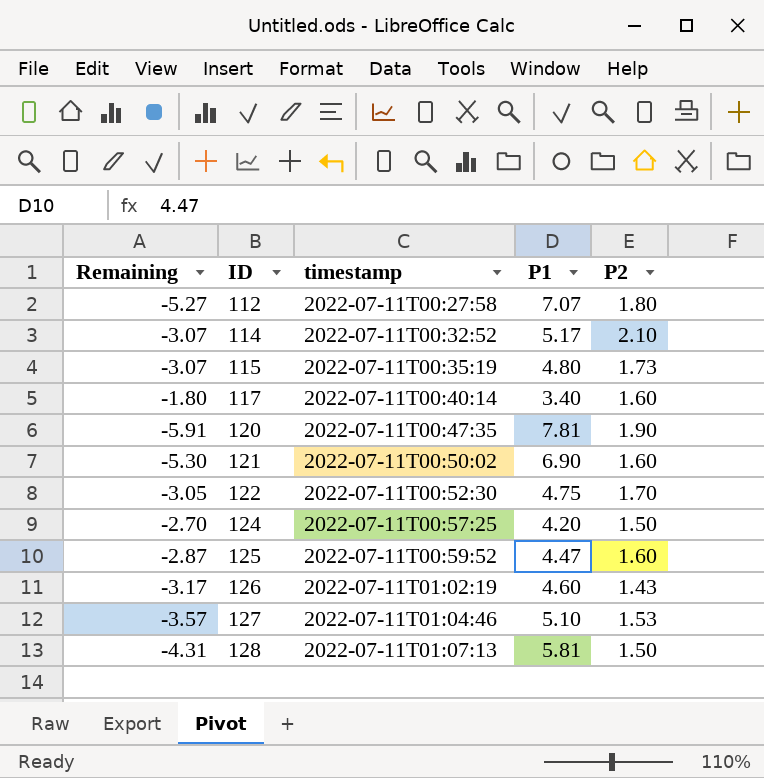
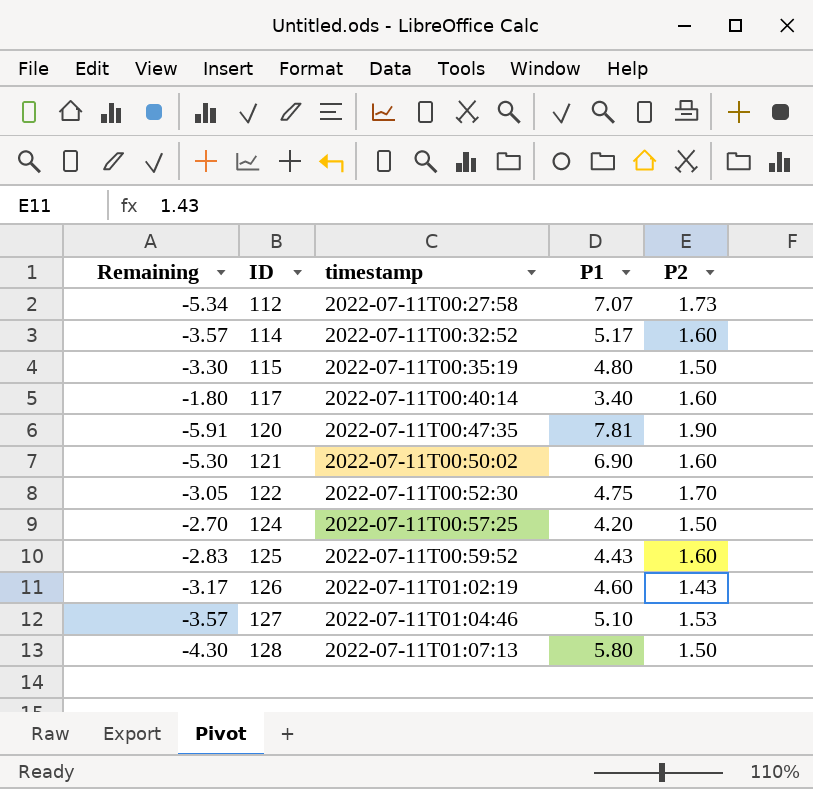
112 | Remaining: -5.27 -> -5.34
112 | P2: 1.80 -> 1.73
114 | Remaining: -3.07 -> -3.57
114 | P2: 2.10 -> 1.60
115 | Remaining: -3.07 -> -3.30
115 | P2: 1.73 -> 1.50
125 | Remaining: -2.87 -> -2.83
125 | P1: 4.47 -> 4.43
128 | Remaining: -4.31 -> -4.30
128 | P1: 5.81 -> 5.80

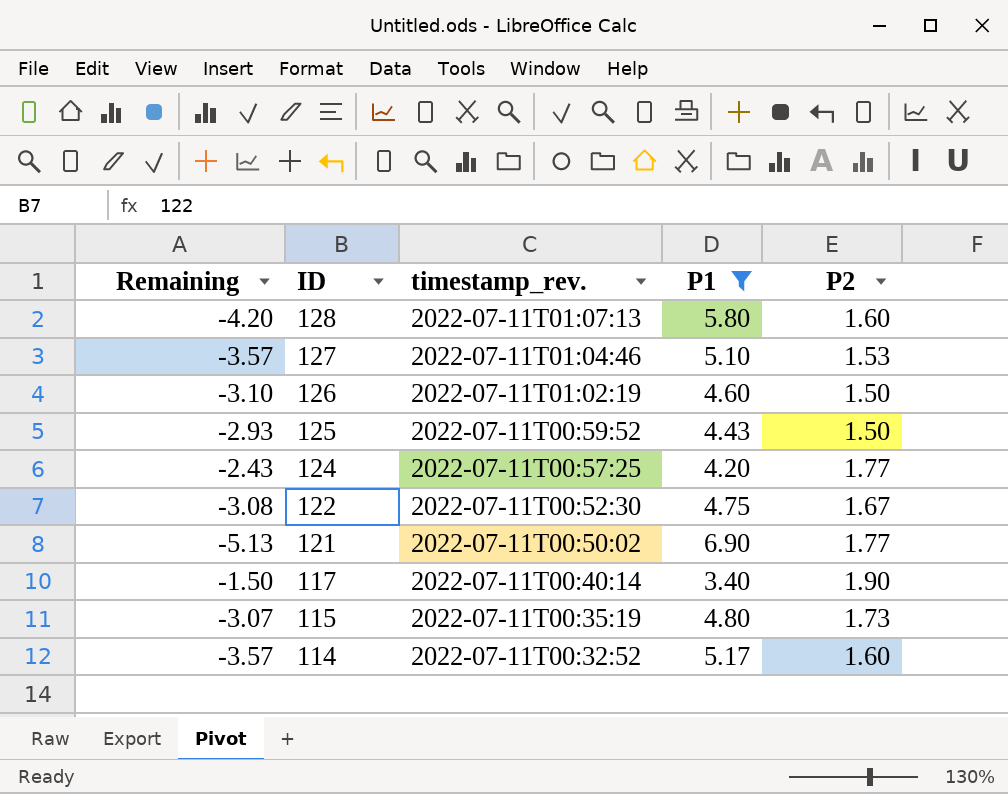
filter: none -> P1 <= 6.90
row order: ID ascending -> ID descending
column name: timestamp -> timestamp_rev.
128 | Remaining: -4.30 -> -4.20
128 | P2: 1.50 -> 1.60
126 | Remaining: -3.17 -> -3.10
126 | P2: 1.43 -> 1.50
125 | Remaining: -2.83 -> -2.93
125 | P2: 1.60 -> 1.50
124 | Remaining: -2.70 -> -2.43
124 | P2: 1.50 -> 1.77
122 | Remaining: -3.05 -> -3.08
122 | P2: 1.70 -> 1.67
121 | Remaining: -5.30 -> -5.13
121 | P2: 1.60 -> 1.77
117 | Remaining: -1.80 -> -1.50
117 | P2: 1.60 -> 1.90
115 | Remaining: -3.30 -> -3.07
115 | P2: 1.50 -> 1.73

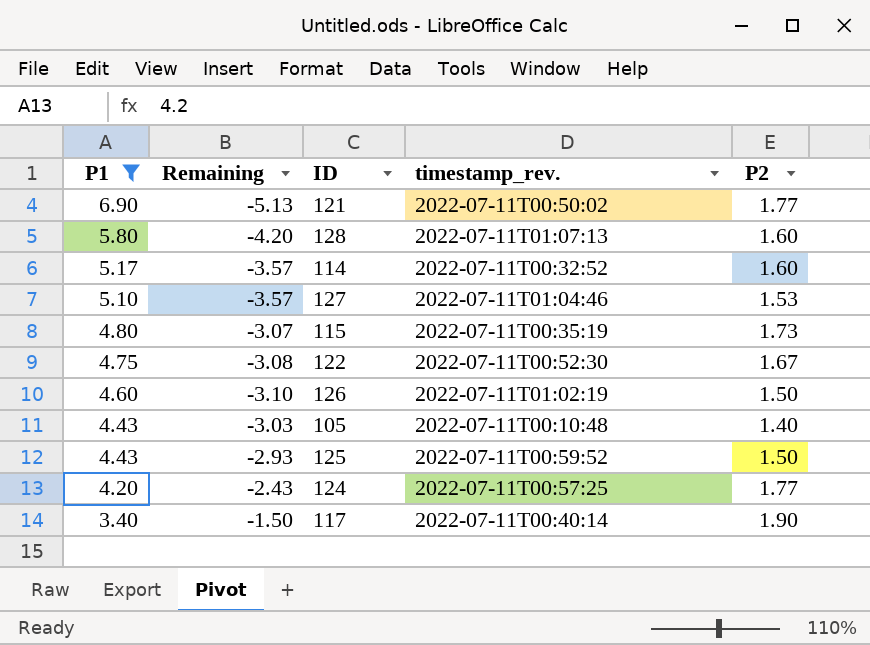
row order: ID descending -> P1 descending
column P1 | position: 4 -> 1
row 105: none -> 4.43 | -3.03 | 2022-07-11T00:10:48 | 1.40

